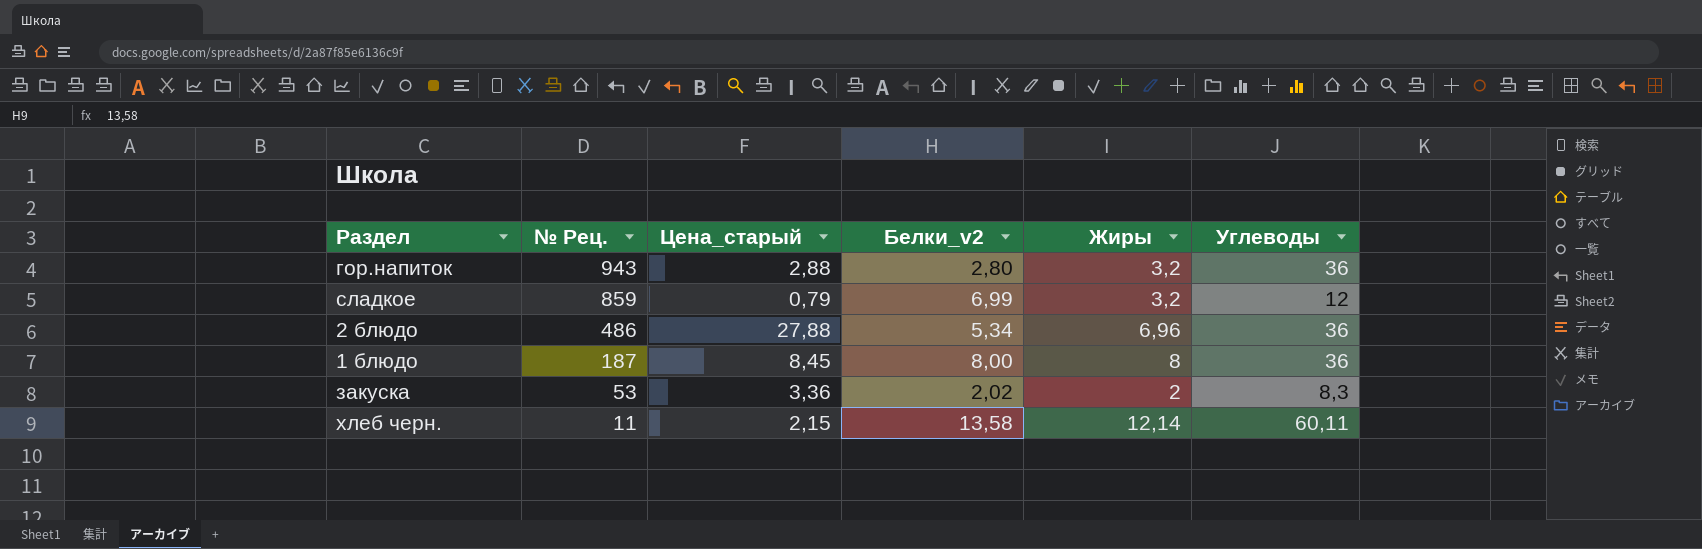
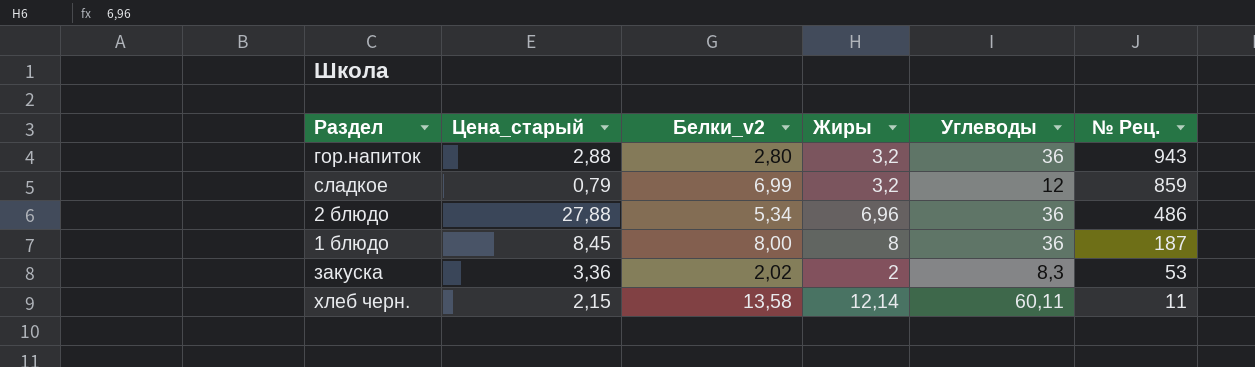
column № Рец. | position: 2 -> 6

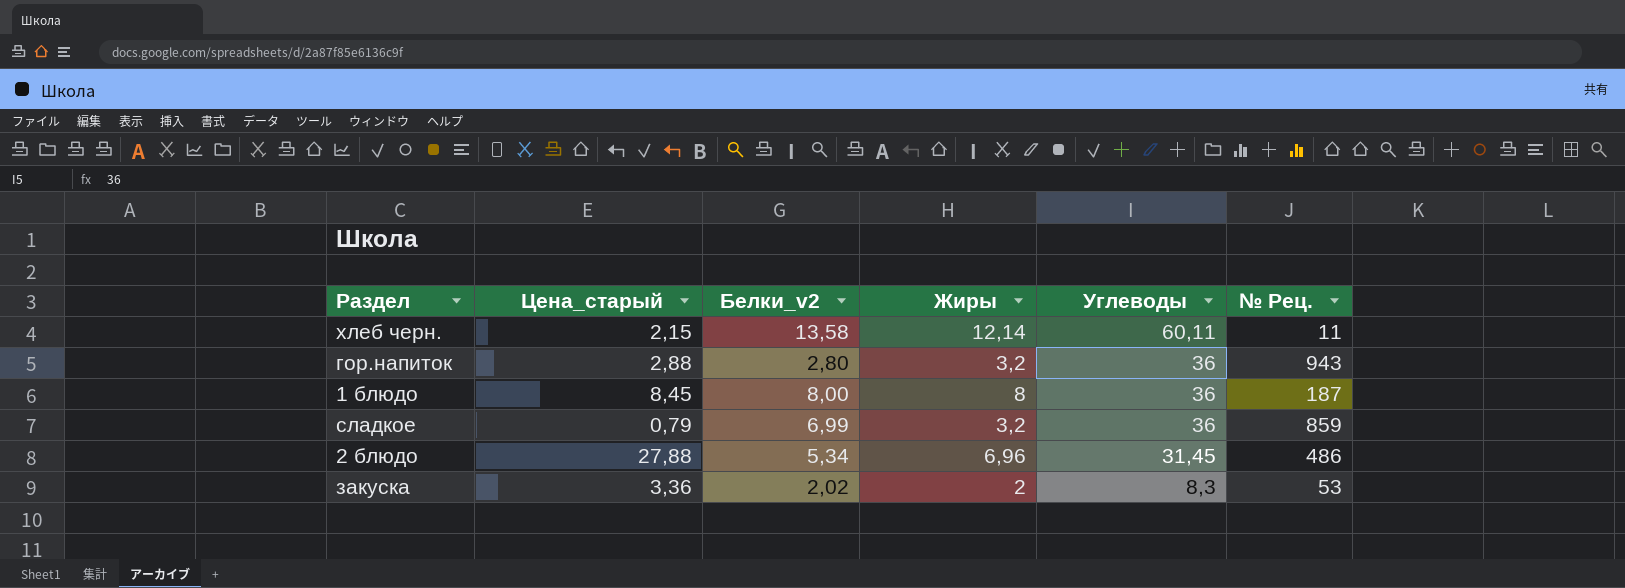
row order: № Рец. descending -> Углеводы descending
сладкое | Углеводы: 12 -> 36
2 блюдо | Углеводы: 36 -> 31,45

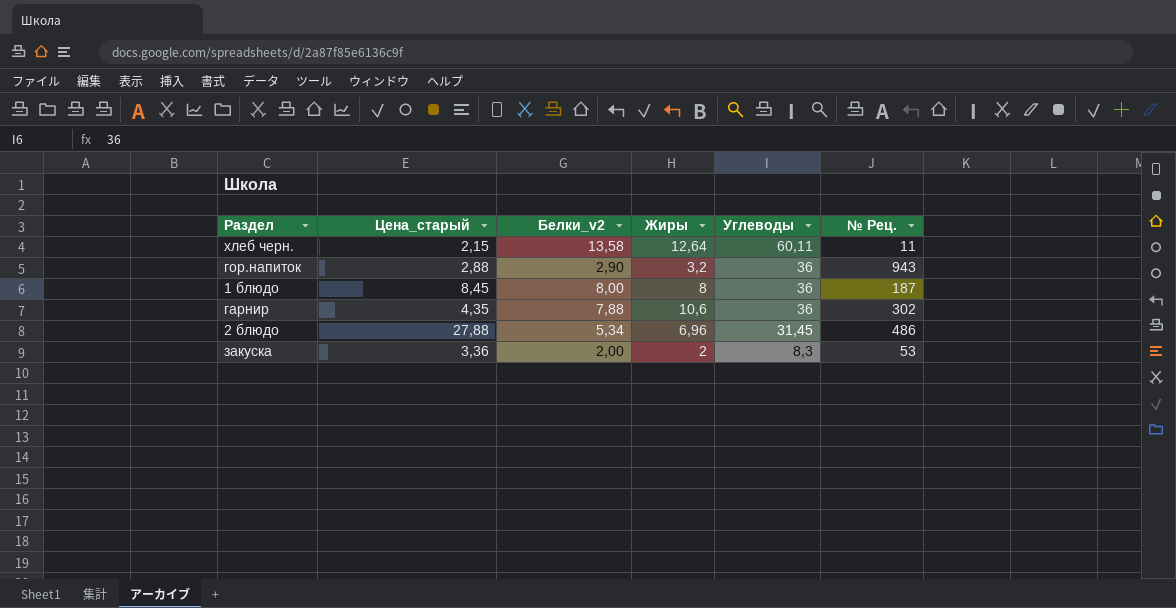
row сладкое: 0,79 | 6,99 | 3,2 | 36 | 859 -> none
хлеб черн. | Жиры: 12,14 -> 12,64
гор.напиток | Белки_v2: 2,80 -> 2,90
row гарнир: none -> 4,35 | 7,88 | 10,6 | 36 | 302
закуска | Белки_v2: 2,02 -> 2,00

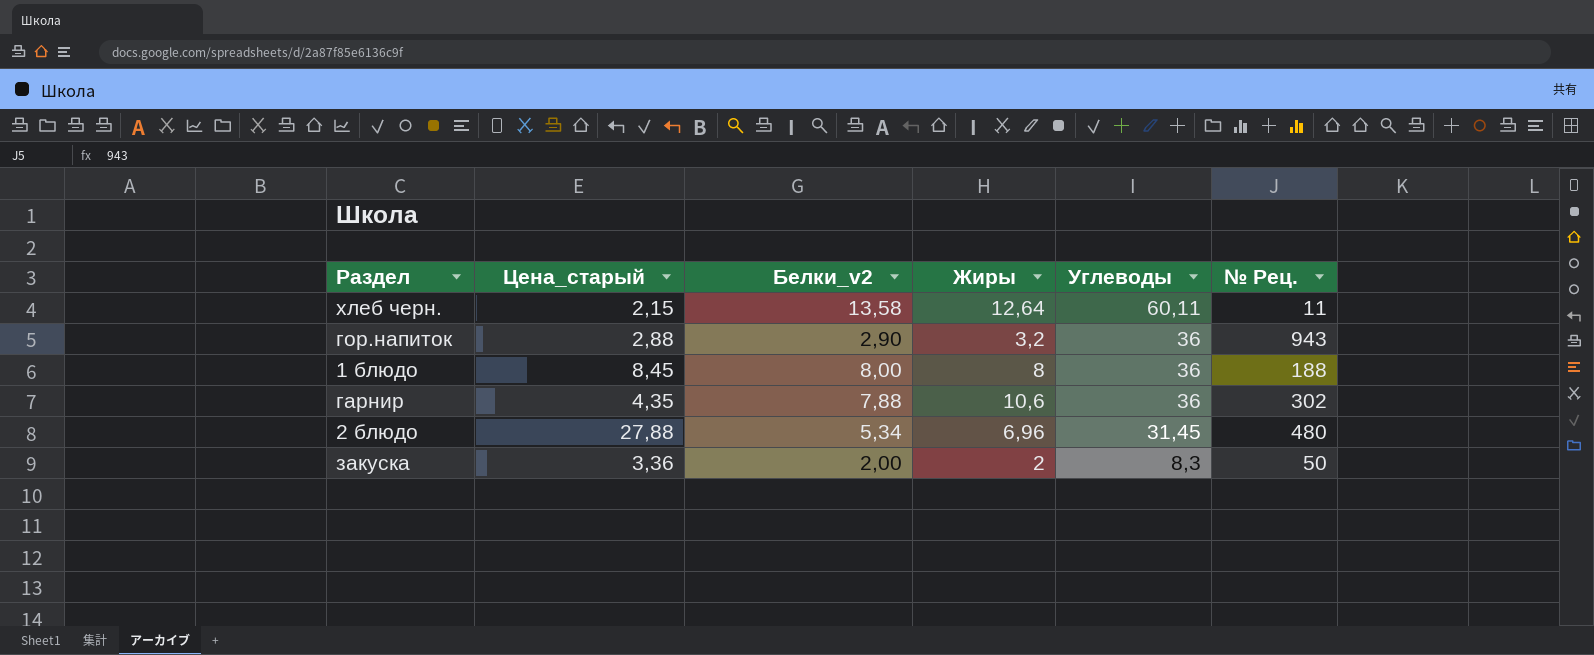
1 блюдо | № Рец.: 187 -> 188
2 блюдо | № Рец.: 486 -> 480
закуска | № Рец.: 53 -> 50

